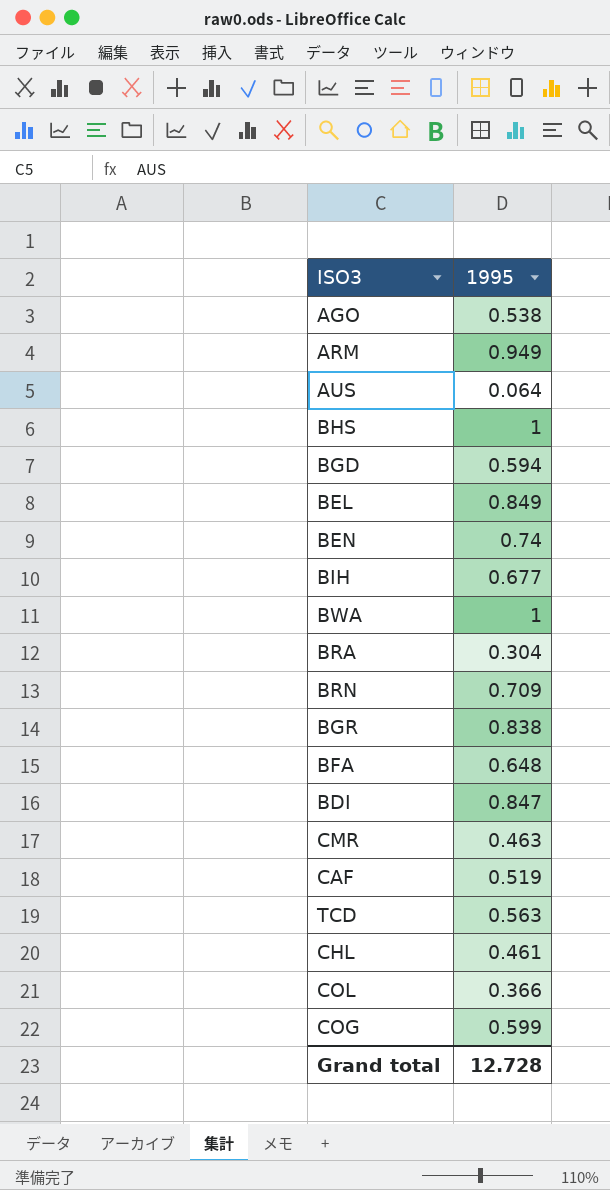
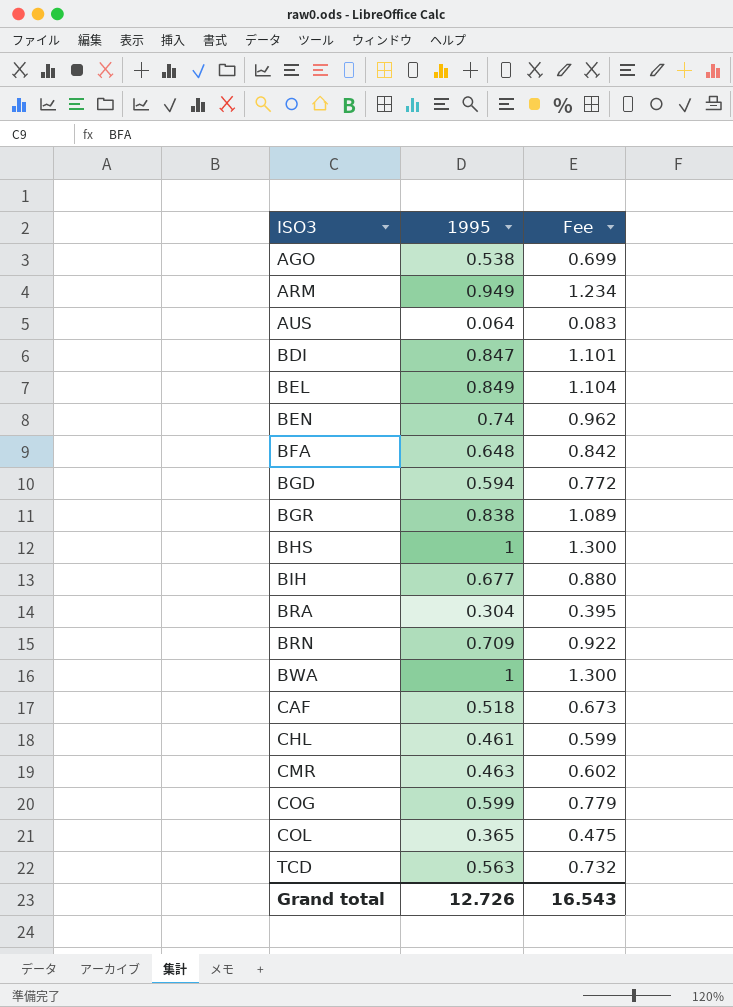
row order: none -> ISO3 ascending
column Fee | formula: none -> [1995] * 1.3
CAF | 1995: 0.519 -> 0.518
COL | 1995: 0.366 -> 0.365
Grand total | 1995: 12.728 -> 12.726

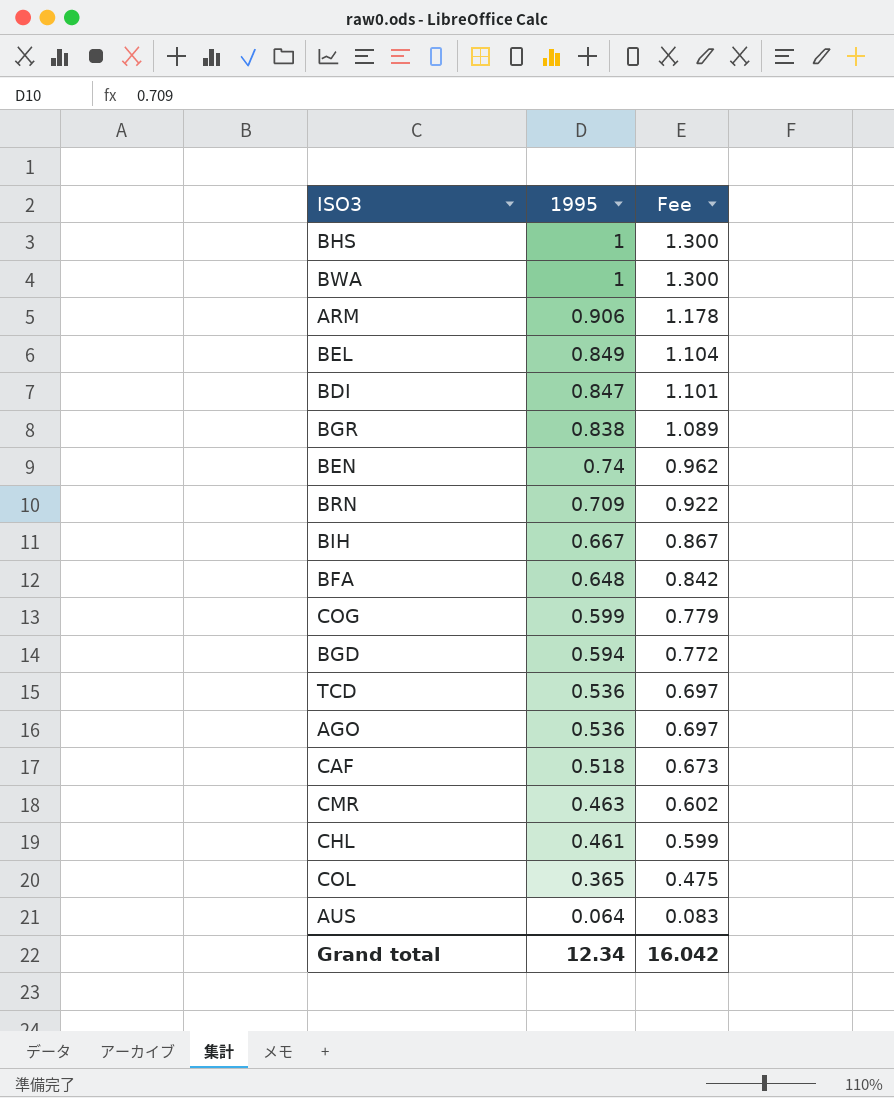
row order: ISO3 ascending -> 1995 descending
row BRA: 0.304 | 0.395 -> none
ARM | 1995: 0.949 -> 0.906
ARM | Fee: 1.234 -> 1.178
BIH | 1995: 0.677 -> 0.667
BIH | Fee: 0.880 -> 0.867
TCD | 1995: 0.563 -> 0.536
TCD | Fee: 0.732 -> 0.697
AGO | 1995: 0.538 -> 0.536
AGO | Fee: 0.699 -> 0.697
Grand total | 1995: 12.726 -> 12.34
Grand total | Fee: 16.543 -> 16.042

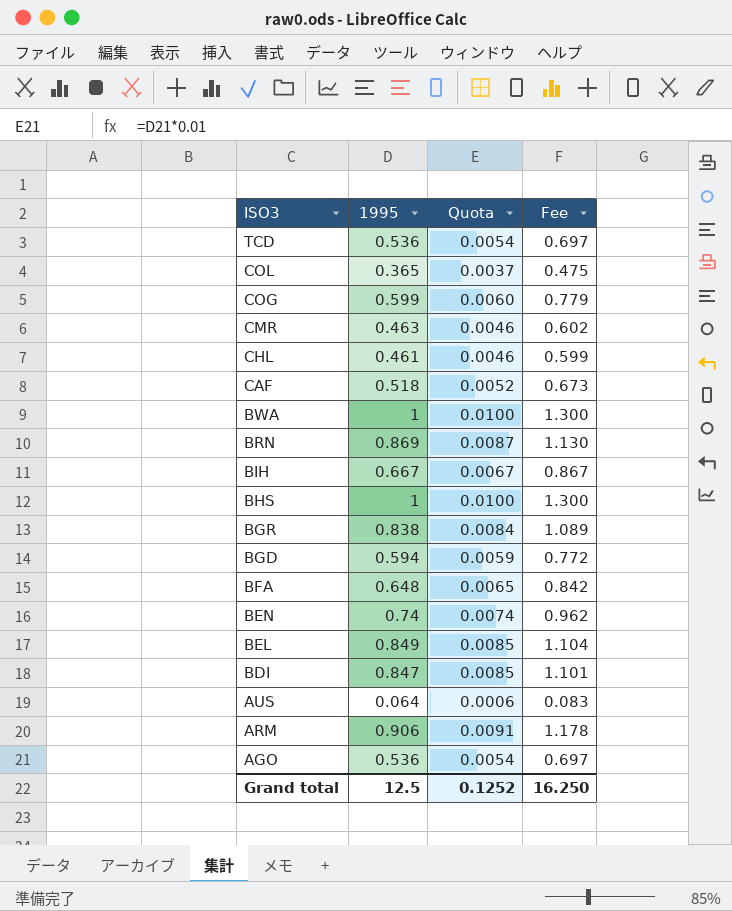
row order: 1995 descending -> ISO3 descending
column Quota | formula: none -> [1995] * 0.01
BRN | 1995: 0.709 -> 0.869
BRN | Fee: 0.922 -> 1.130
Grand total | 1995: 12.34 -> 12.5
Grand total | Fee: 16.042 -> 16.250

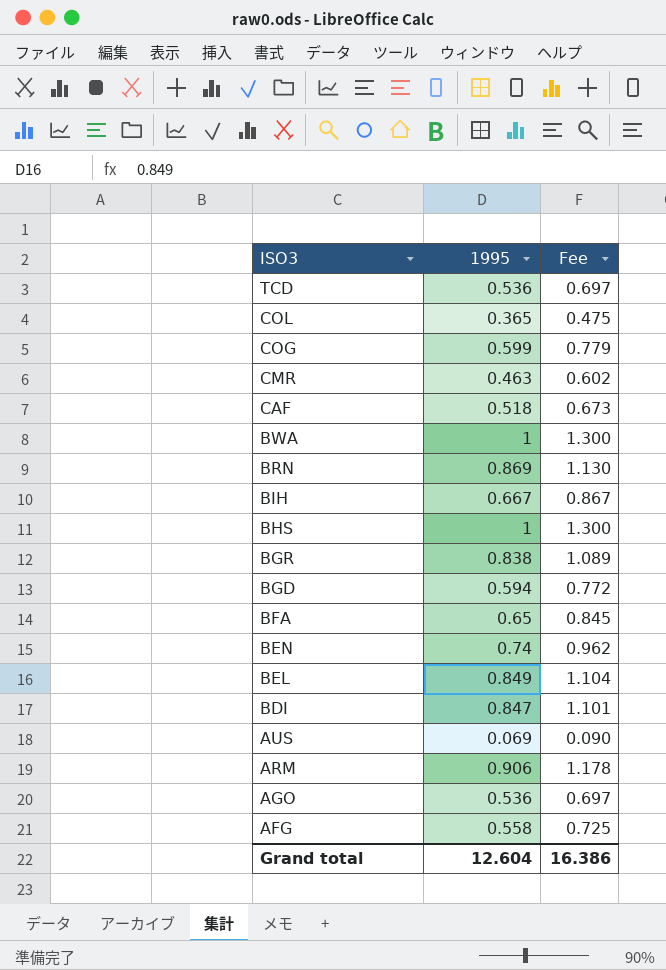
column Quota | formula: [1995] * 0.01 -> none
row CHL: 0.461 | 0.0046 | 0.599 -> none
BFA | 1995: 0.648 -> 0.65
BFA | Fee: 0.842 -> 0.845
AUS | 1995: 0.064 -> 0.069
AUS | Fee: 0.083 -> 0.090
row AFG: none -> 0.558 | 0.725
Grand total | 1995: 12.5 -> 12.604
Grand total | Fee: 16.250 -> 16.386

